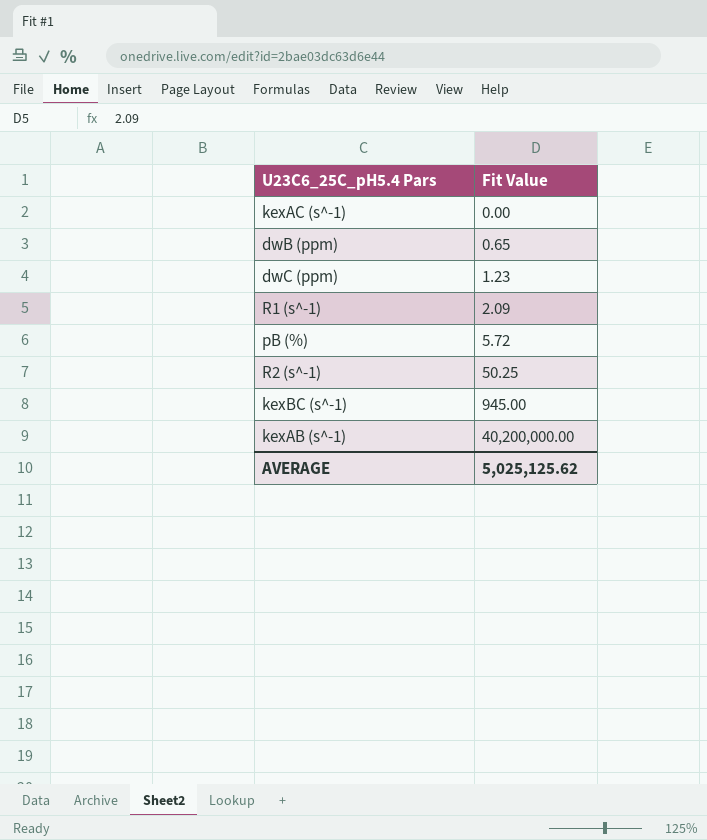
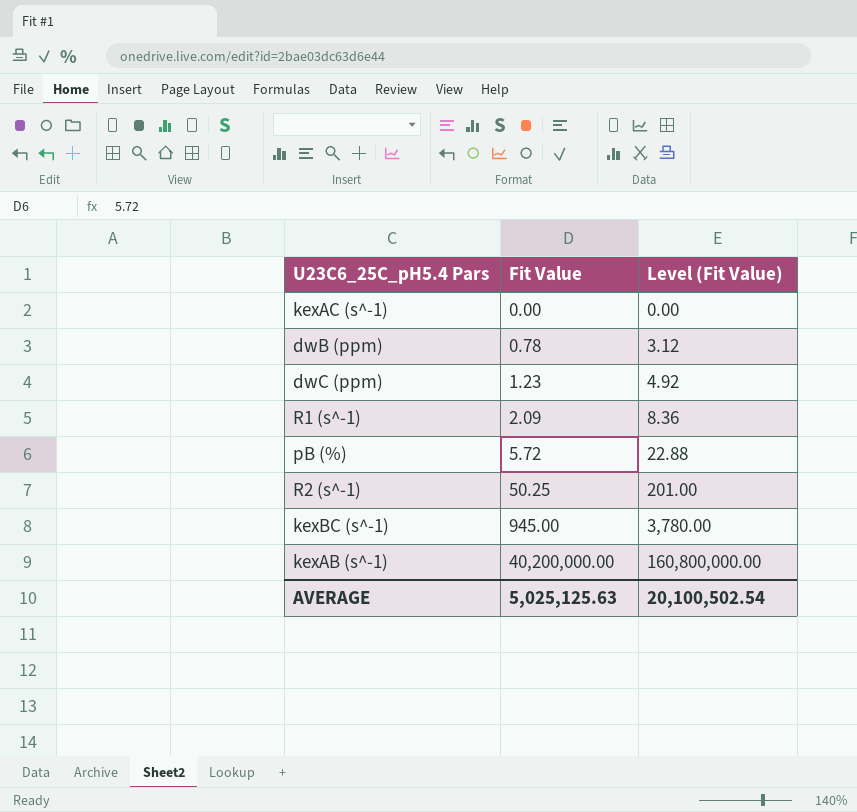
column Level (Fit Value) | formula: none -> [Fit Value] * 4
dwB (ppm) | Fit Value: 0.65 -> 0.78
AVERAGE | Fit Value: 5,025,125.62 -> 5,025,125.63

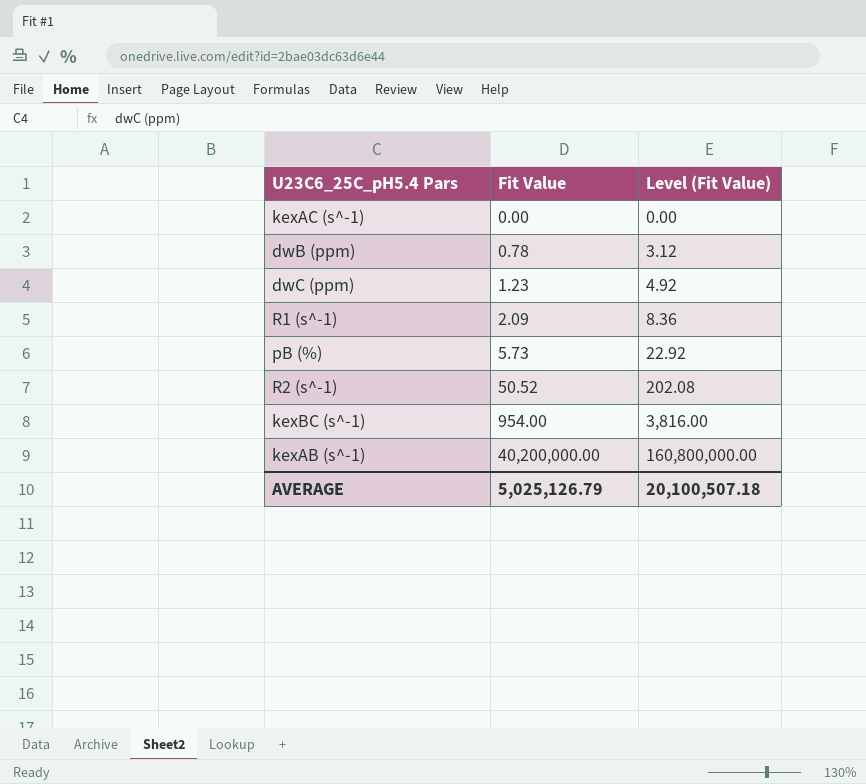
pB (%) | Fit Value: 5.72 -> 5.73
pB (%) | Level (Fit Value): 22.88 -> 22.92
R2 (s^-1) | Fit Value: 50.25 -> 50.52
R2 (s^-1) | Level (Fit Value): 201.00 -> 202.08
kexBC (s^-1) | Fit Value: 945.00 -> 954.00
kexBC (s^-1) | Level (Fit Value): 3,780.00 -> 3,816.00
AVERAGE | Fit Value: 5,025,125.63 -> 5,025,126.79
AVERAGE | Level (Fit Value): 20,100,502.54 -> 20,100,507.18

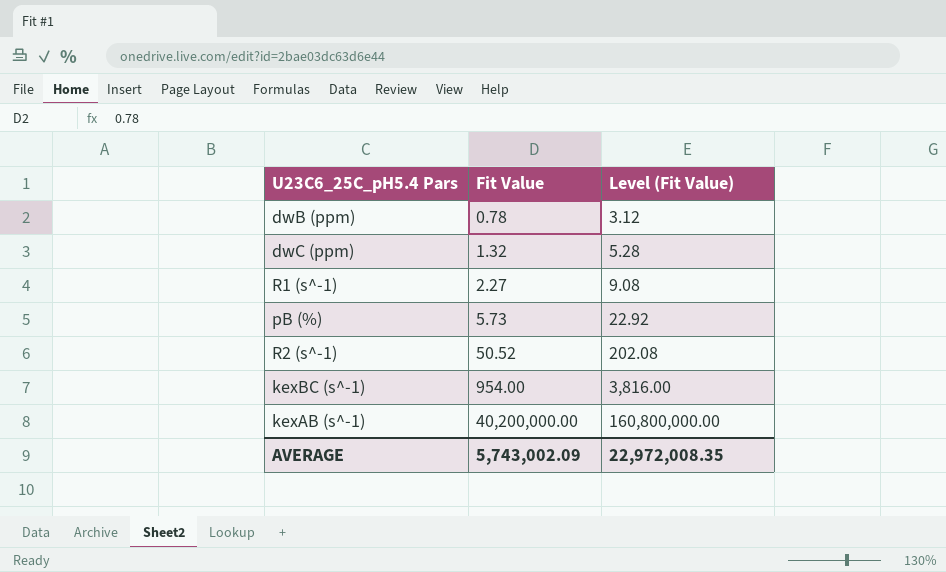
row kexAC (s^-1): 0.00 | 0.00 -> none
dwC (ppm) | Fit Value: 1.23 -> 1.32
dwC (ppm) | Level (Fit Value): 4.92 -> 5.28
R1 (s^-1) | Fit Value: 2.09 -> 2.27
R1 (s^-1) | Level (Fit Value): 8.36 -> 9.08
AVERAGE | Fit Value: 5,025,126.79 -> 5,743,002.09
AVERAGE | Level (Fit Value): 20,100,507.18 -> 22,972,008.35

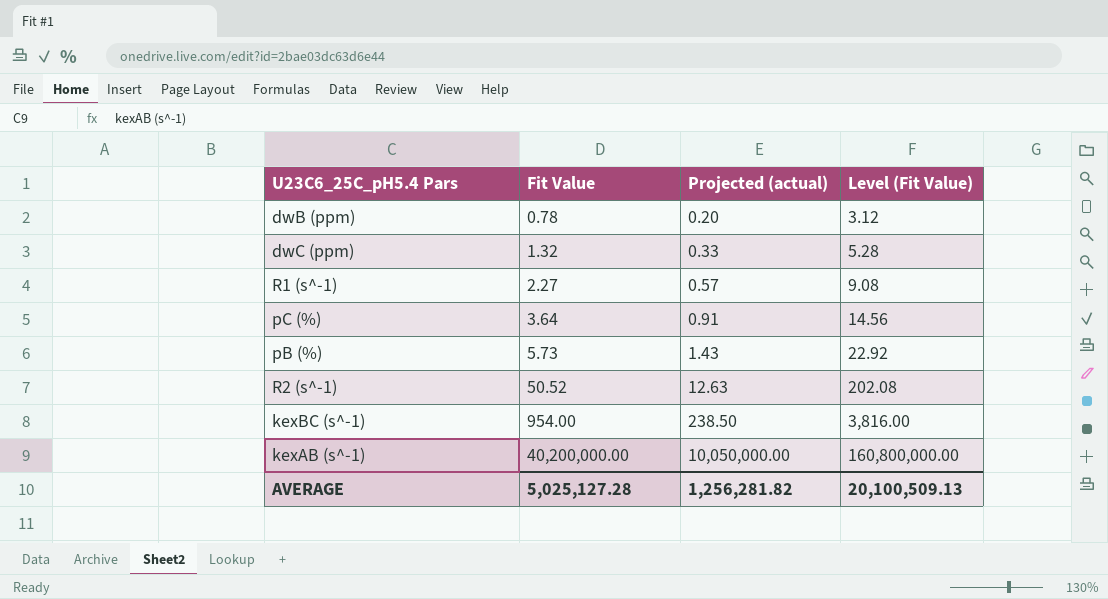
column Projected (actual) | formula: none -> [Fit Value] * 0.25
row pC (%): none -> 3.64 | 0.91 | 14.56
AVERAGE | Fit Value: 5,743,002.09 -> 5,025,127.28
AVERAGE | Level (Fit Value): 22,972,008.35 -> 20,100,509.13

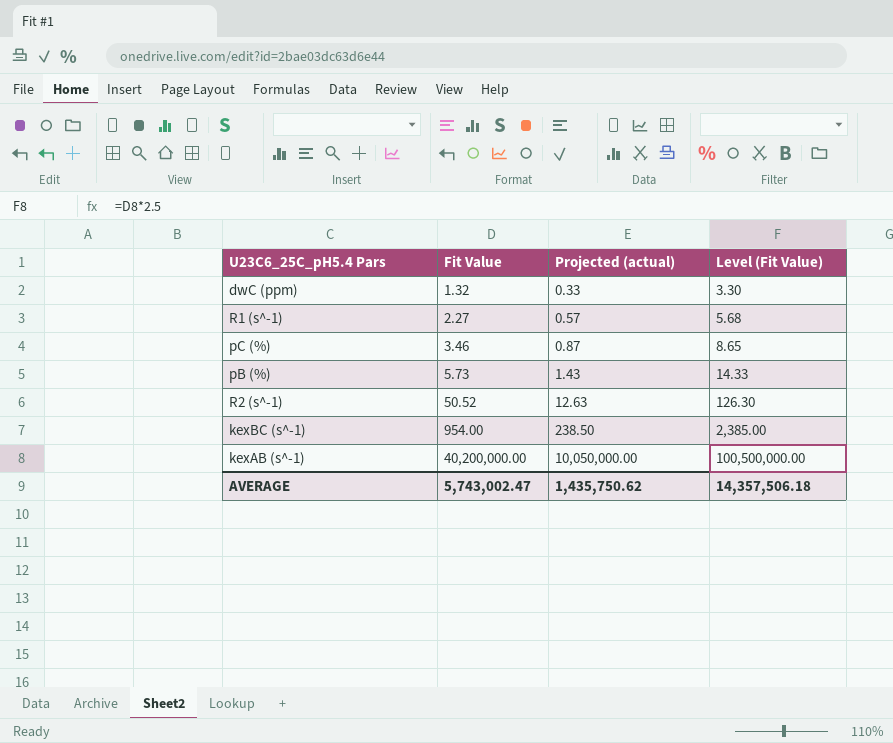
column Level (Fit Value) | formula: [Fit Value] * 4 -> [Fit Value] * 2.5
row dwB (ppm): 0.78 | 0.20 | 3.12 -> none
pC (%) | Fit Value: 3.64 -> 3.46
pC (%) | Projected (actual): 0.91 -> 0.87
AVERAGE | Fit Value: 5,025,127.28 -> 5,743,002.47
AVERAGE | Projected (actual): 1,256,281.82 -> 1,435,750.62
AVERAGE | Level (Fit Value): 20,100,509.13 -> 14,357,506.18

